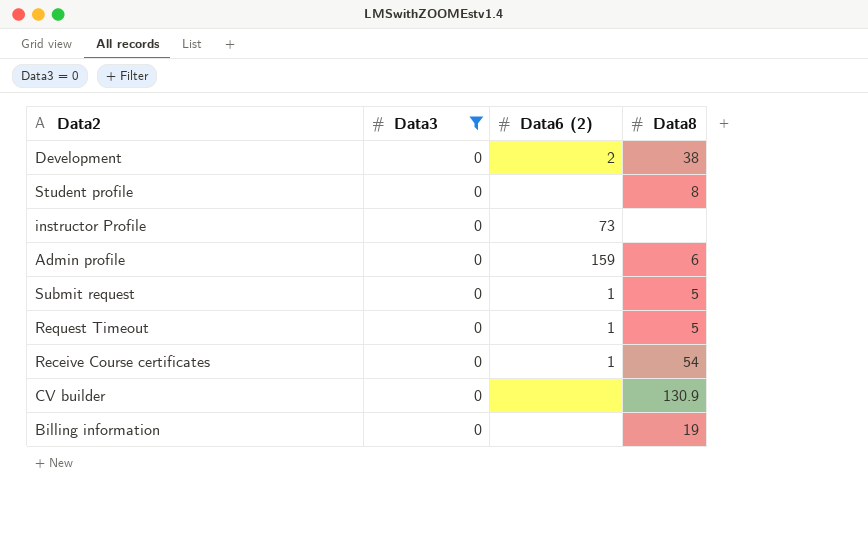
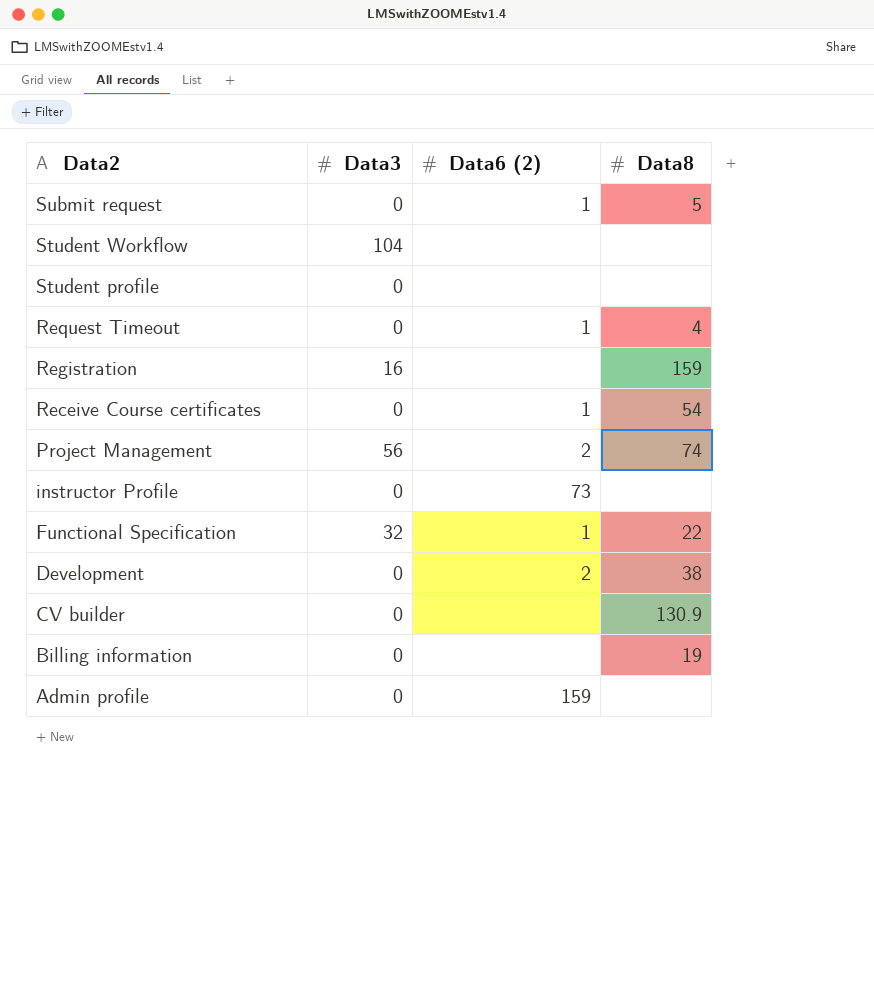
filter: Data3 = 0 -> none
row order: none -> Data2 descending
Student profile | Data8: 8 -> none
Request Timeout | Data8: 5 -> 4
Admin profile | Data8: 6 -> none

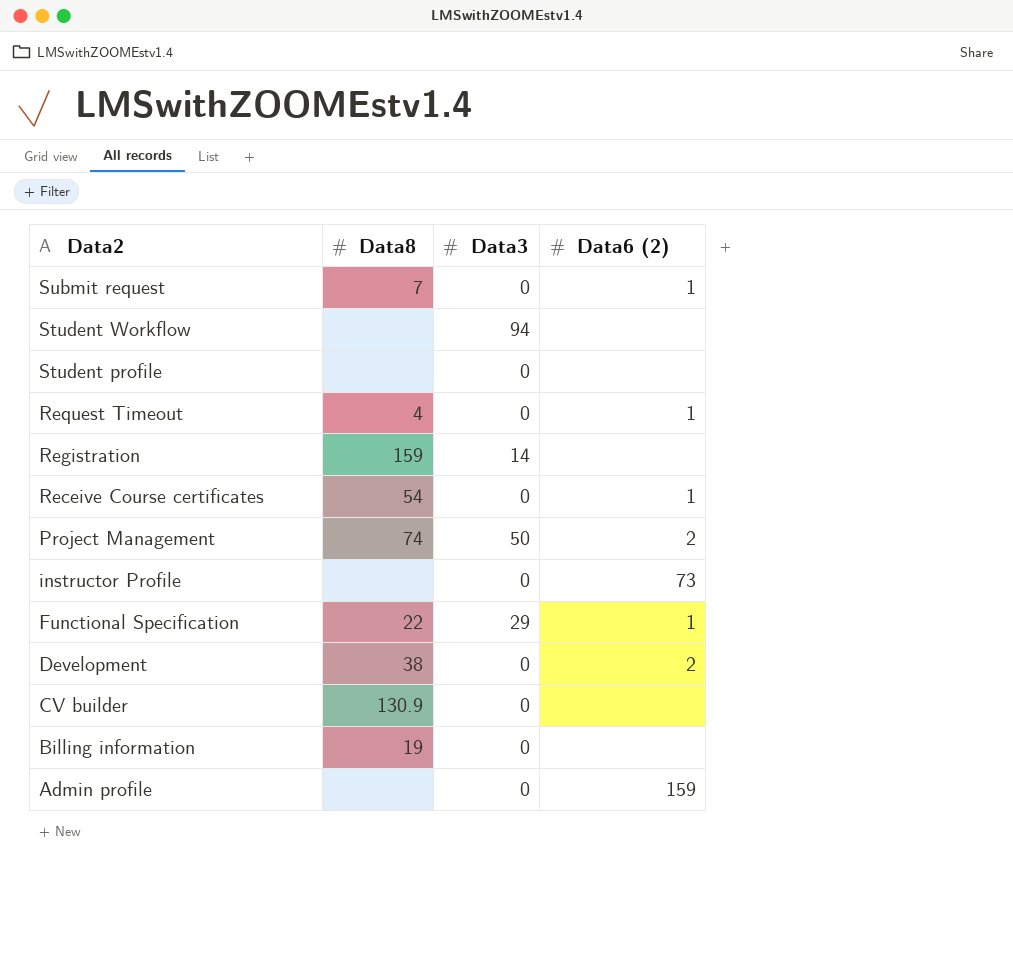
column Data8 | position: 4 -> 2
Submit request | Data8: 5 -> 7
Student Workflow | Data3: 104 -> 94
Registration | Data3: 16 -> 14
Project Management | Data3: 56 -> 50
Functional Specification | Data3: 32 -> 29

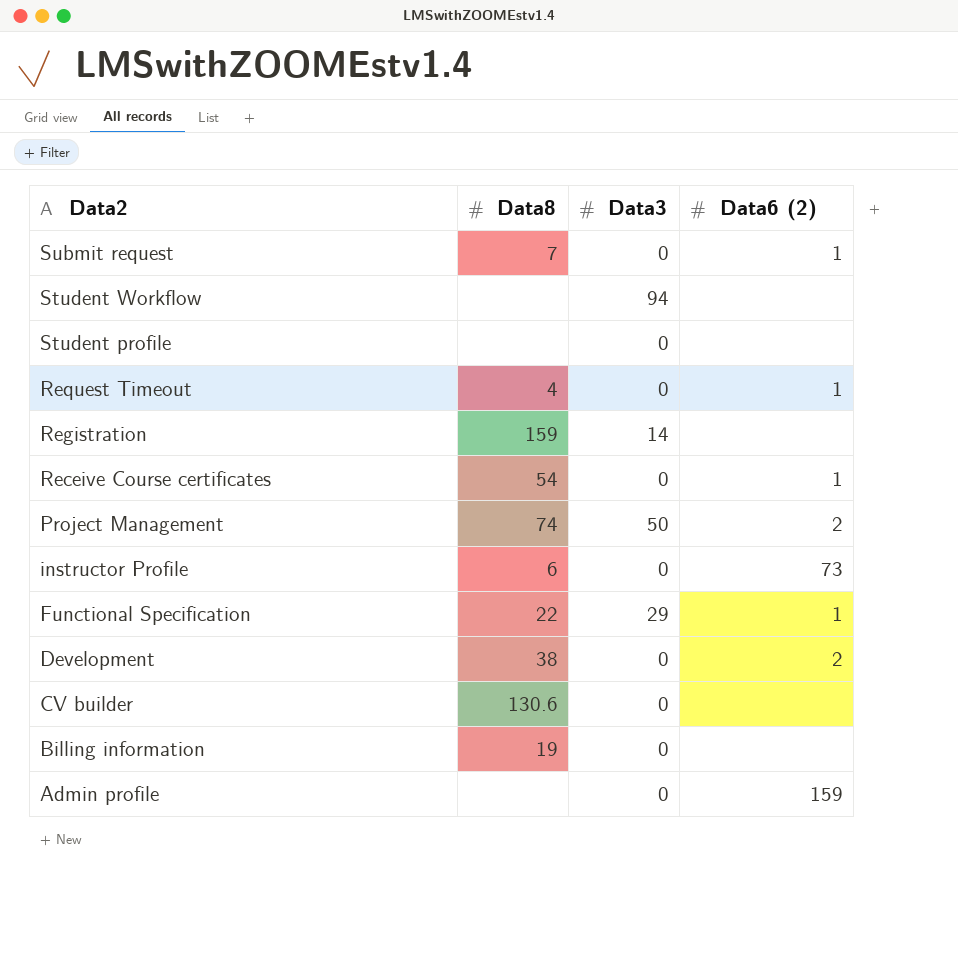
instructor Profile | Data8: none -> 6
CV builder | Data8: 130.9 -> 130.6

